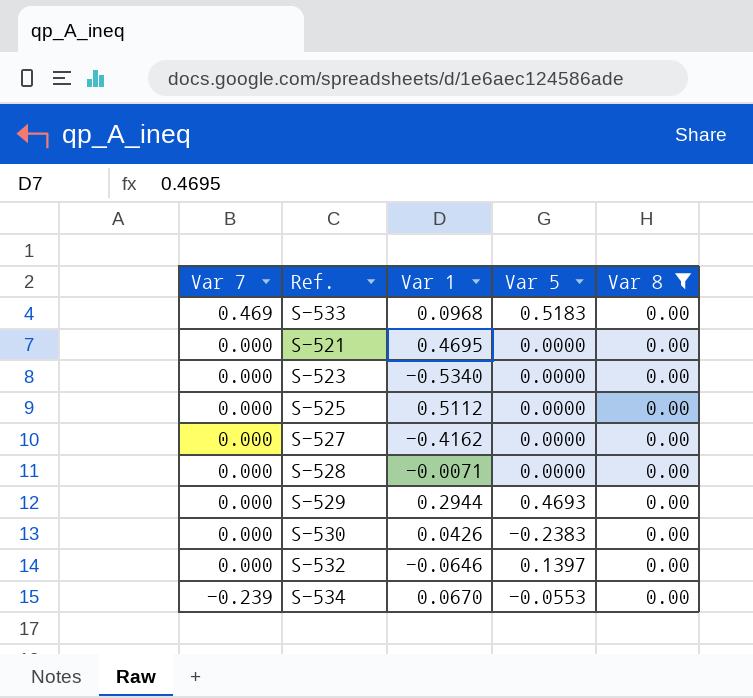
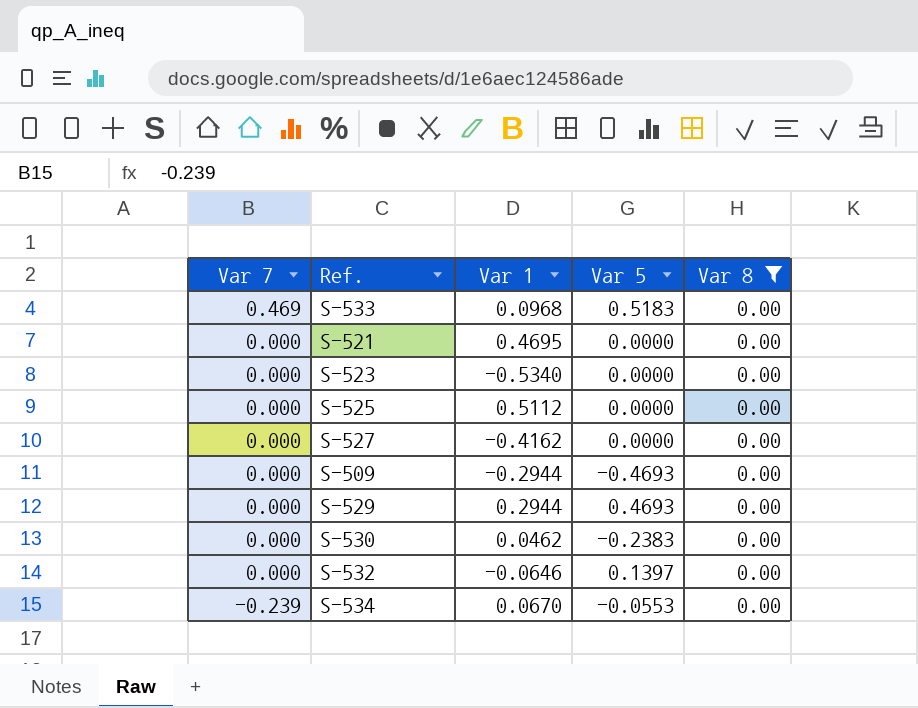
row S-528: 0.000 | -0.0071 | 0.0000 | 0.00 -> none
row S-509: none -> 0.000 | -0.2944 | -0.4693 | 0.00
S-530 | Var 1: 0.0426 -> 0.0462

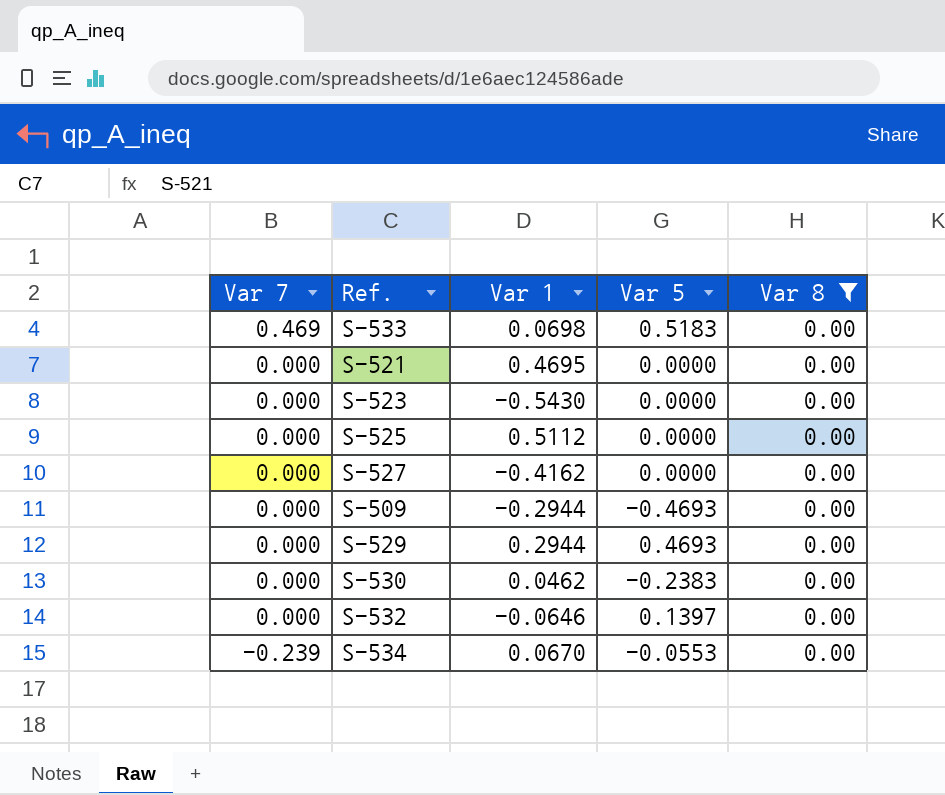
S-533 | Var 1: 0.0968 -> 0.0698
S-523 | Var 1: -0.5340 -> -0.5430

